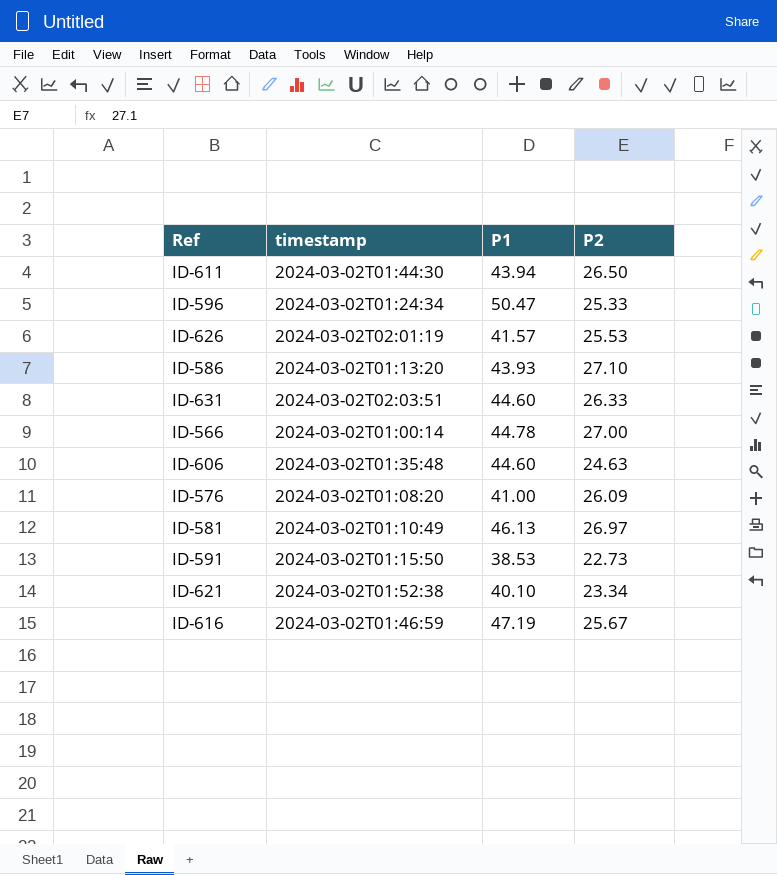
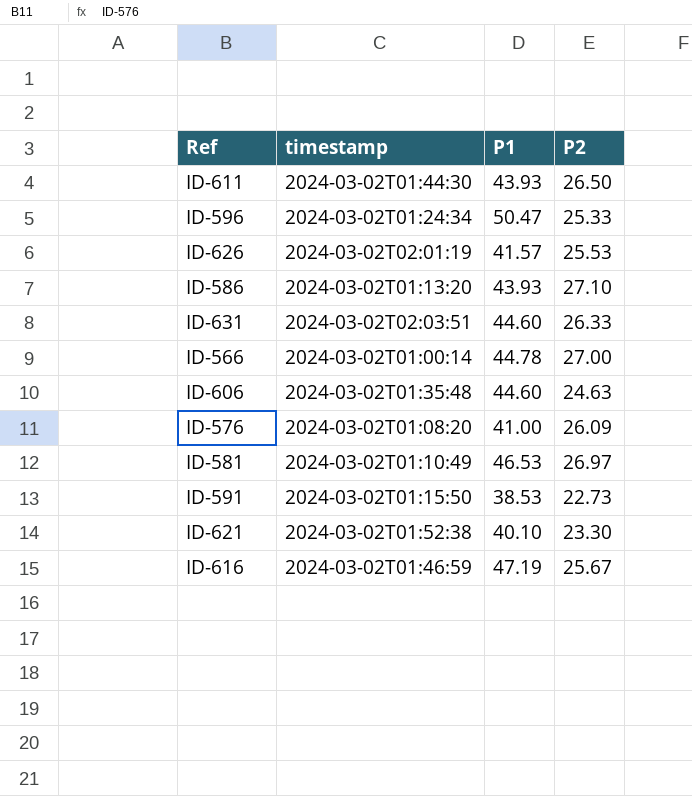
ID-611 | P1: 43.94 -> 43.93
ID-581 | P1: 46.13 -> 46.53
ID-621 | P2: 23.34 -> 23.30

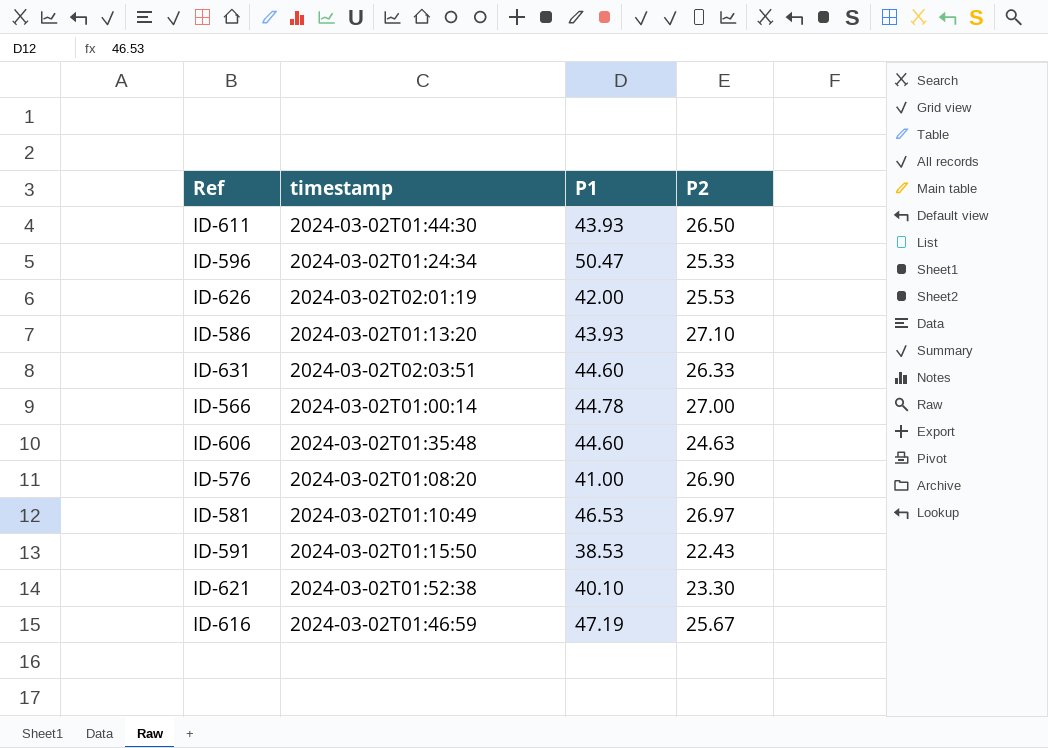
ID-626 | P1: 41.57 -> 42.00
ID-576 | P2: 26.09 -> 26.90
ID-591 | P2: 22.73 -> 22.43

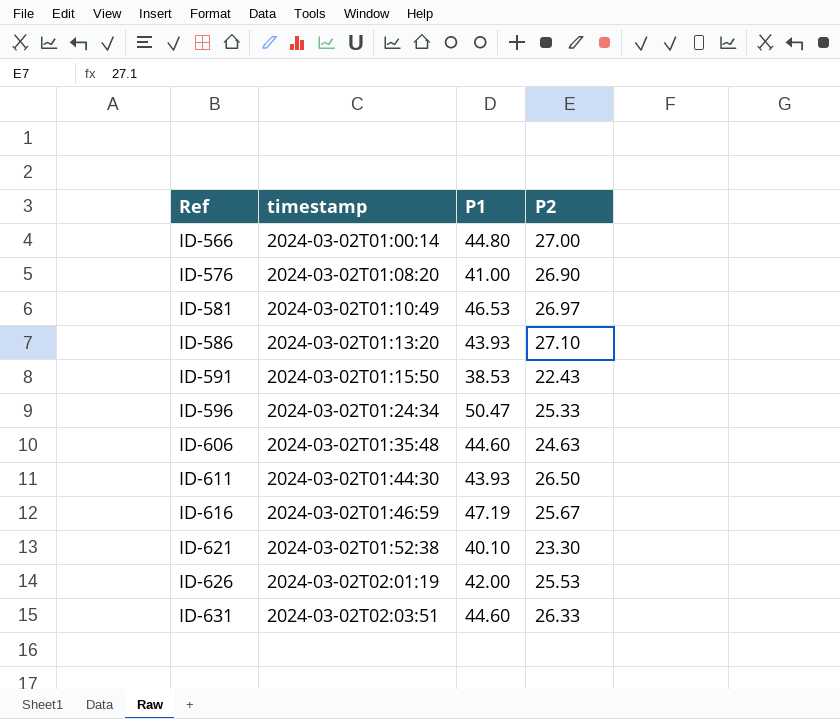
row order: none -> Ref ascending
ID-566 | P1: 44.78 -> 44.80

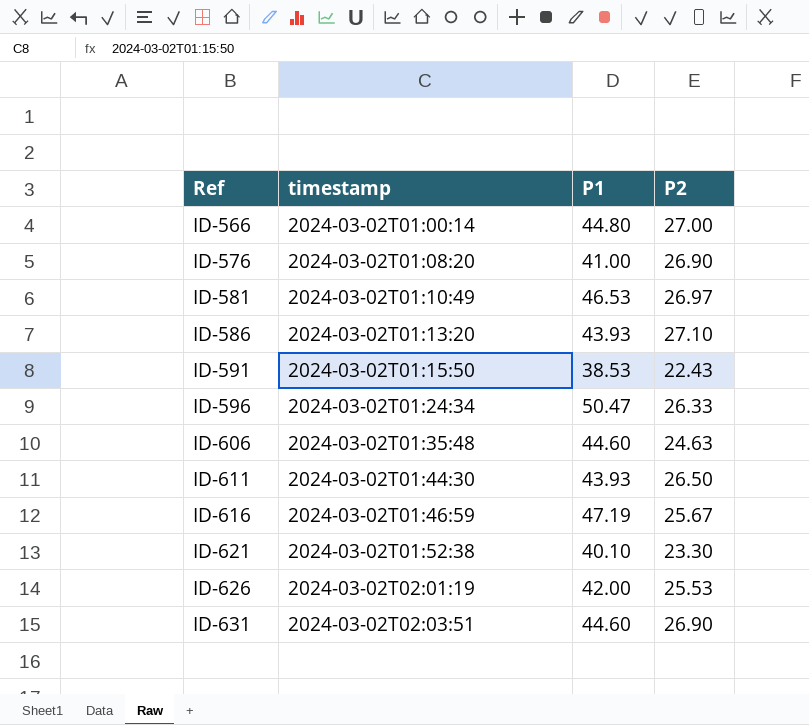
ID-596 | P2: 25.33 -> 26.33
ID-631 | P2: 26.33 -> 26.90

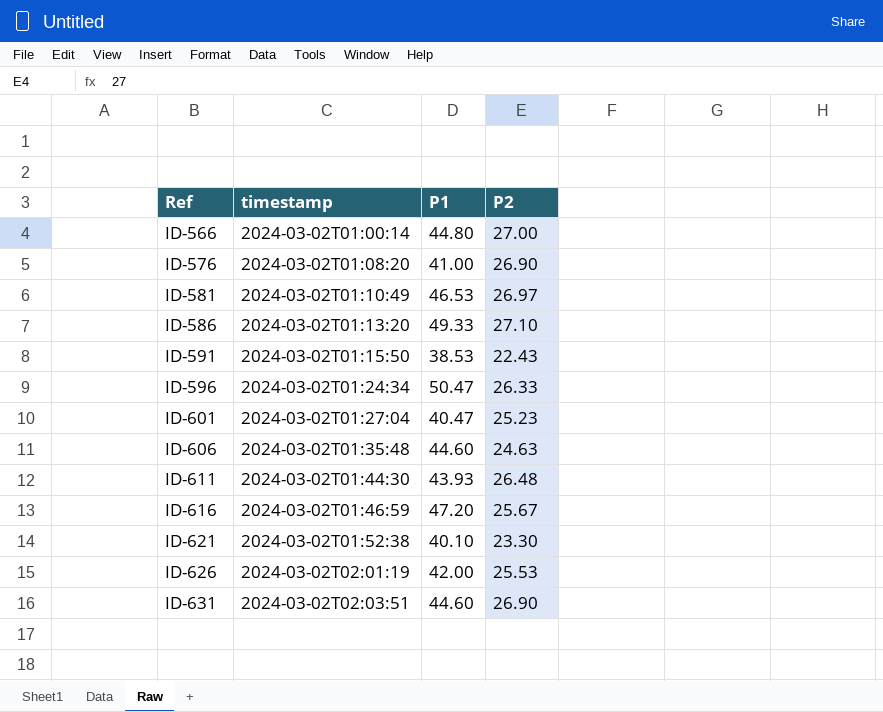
ID-586 | P1: 43.93 -> 49.33
row ID-601: none -> 2024-03-02T01:27:04 | 40.47 | 25.23
ID-611 | P2: 26.50 -> 26.48
ID-616 | P1: 47.19 -> 47.20

